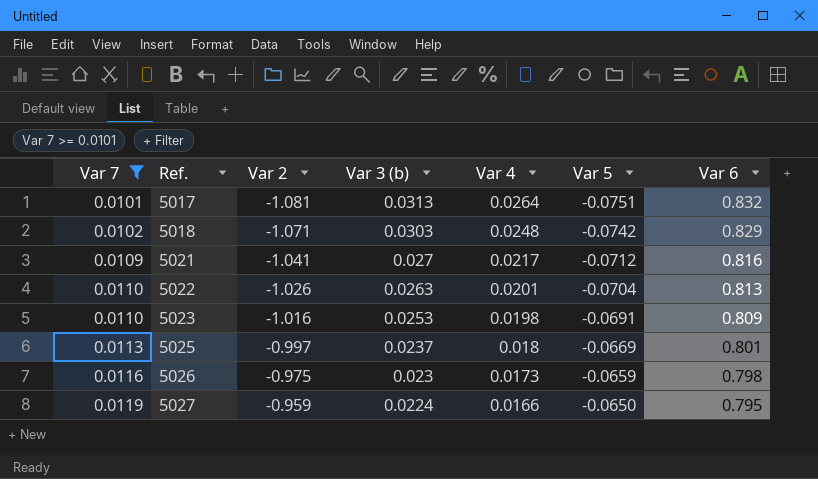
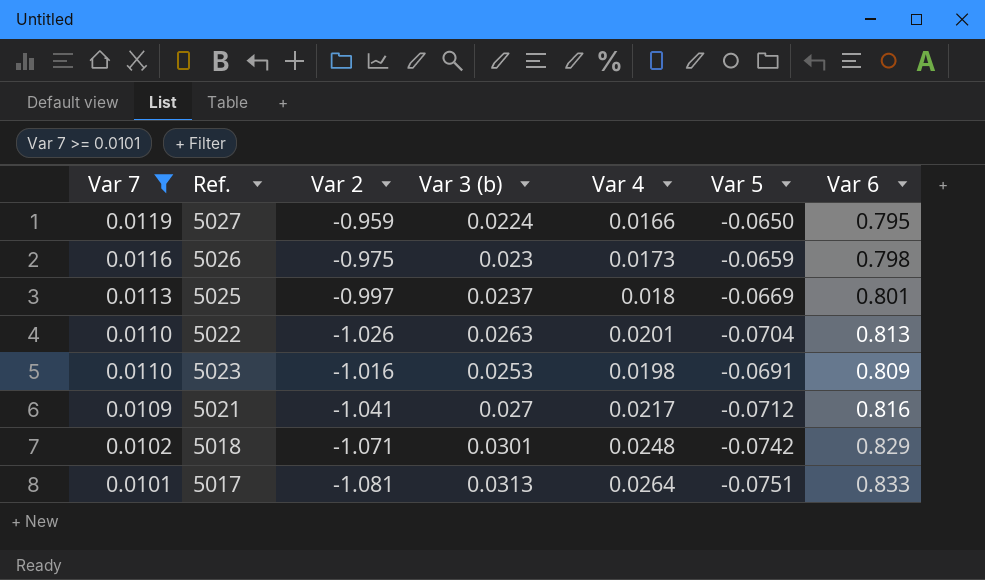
row order: Var 7 ascending -> Var 7 descending
5018 | Var 3 (b): 0.0303 -> 0.0301
5017 | Var 6: 0.832 -> 0.833

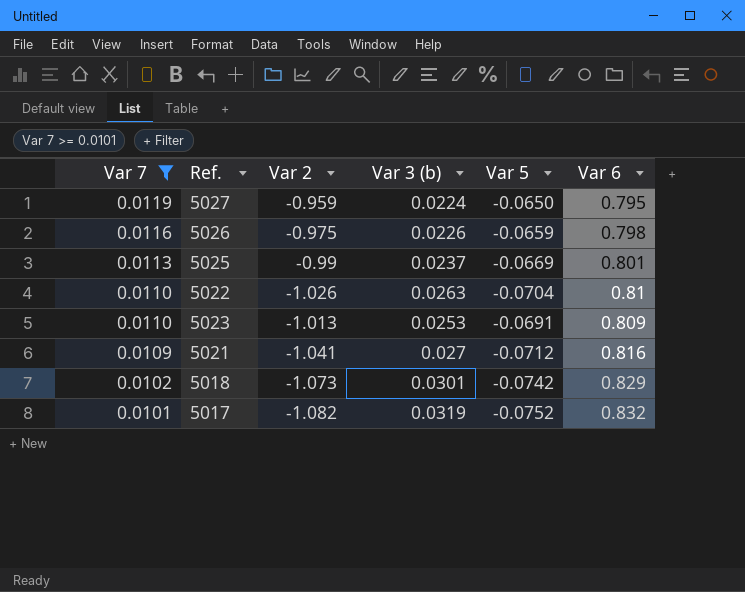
column Var 4 | position: 5 -> none
5026 | Var 3 (b): 0.023 -> 0.0226
5025 | Var 2: -0.997 -> -0.99
5022 | Var 6: 0.813 -> 0.81
5023 | Var 2: -1.016 -> -1.013
5018 | Var 2: -1.071 -> -1.073
5017 | Var 2: -1.081 -> -1.082
5017 | Var 3 (b): 0.0313 -> 0.0319
5017 | Var 5: -0.0751 -> -0.0752
5017 | Var 6: 0.833 -> 0.832

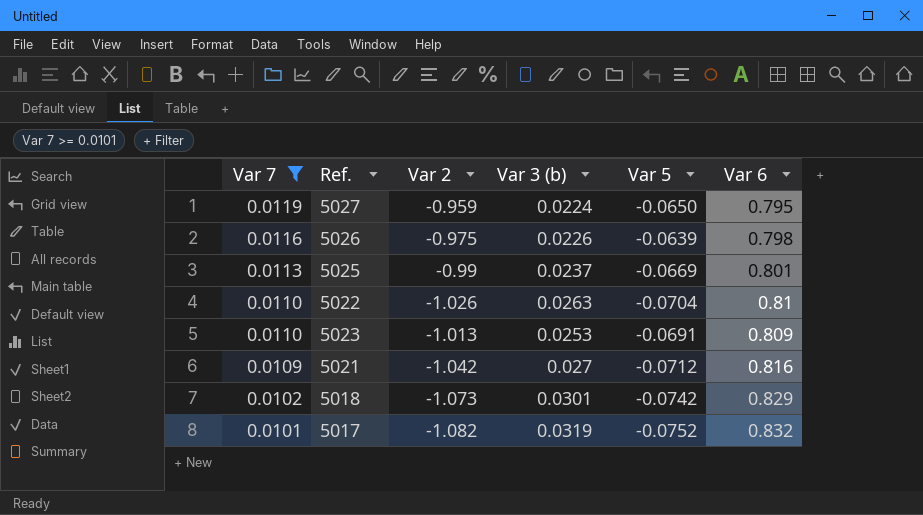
5026 | Var 5: -0.0659 -> -0.0639
5021 | Var 2: -1.041 -> -1.042

